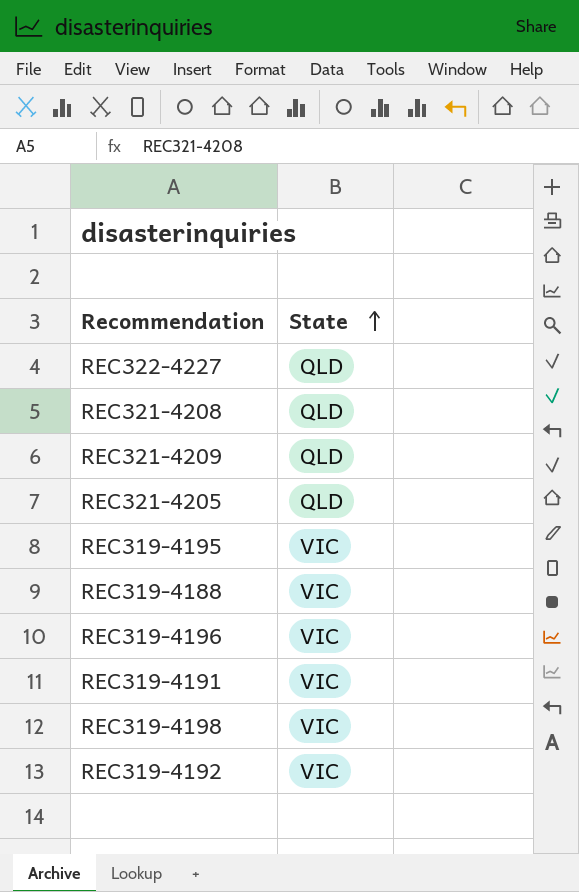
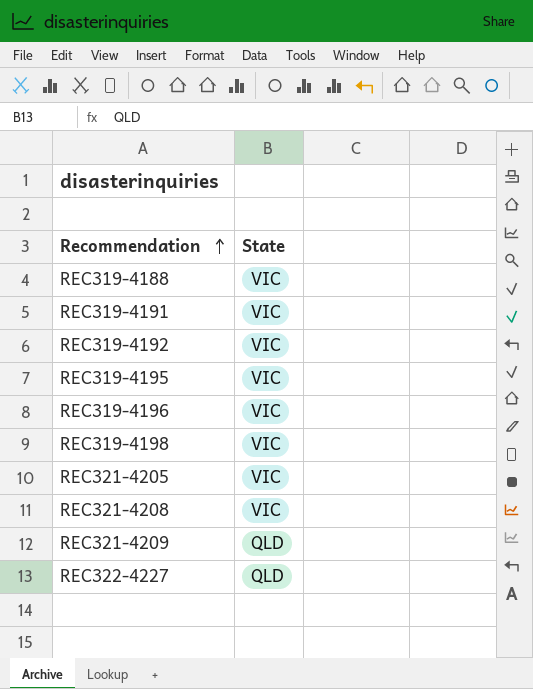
row order: State ascending -> Recommendation ascending
REC321-4205 | State: QLD -> VIC
REC321-4208 | State: QLD -> VIC

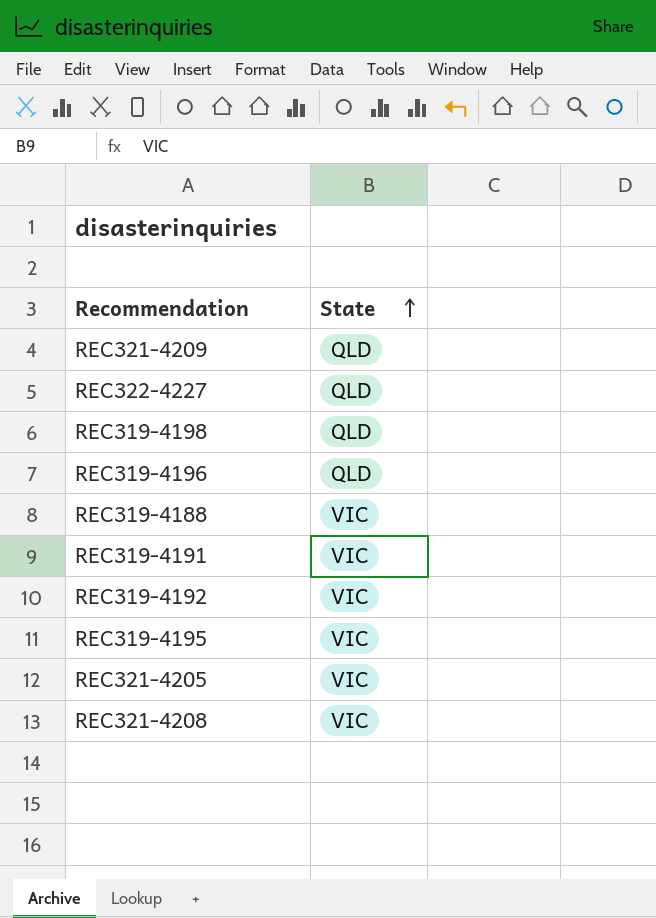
row order: Recommendation ascending -> State ascending
REC319-4198 | State: VIC -> QLD
REC319-4196 | State: VIC -> QLD

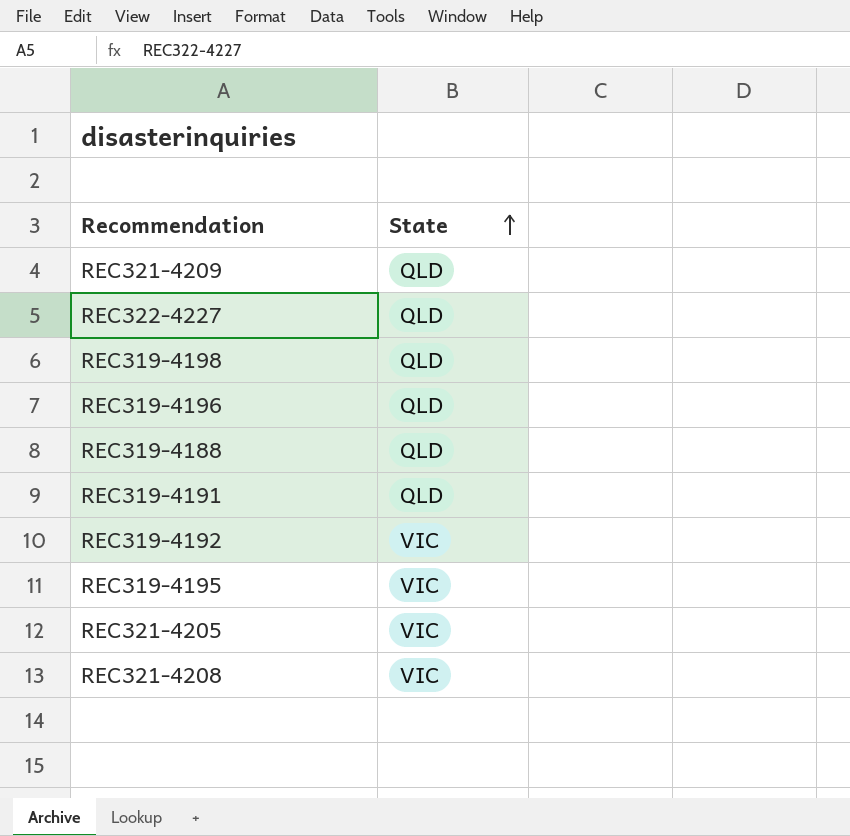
REC319-4188 | State: VIC -> QLD
REC319-4191 | State: VIC -> QLD

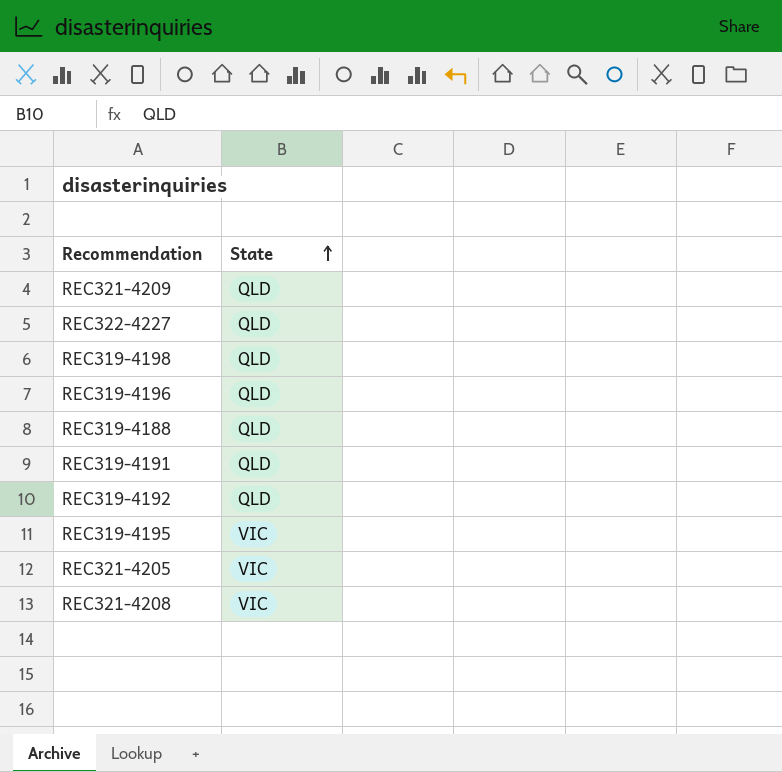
REC319-4192 | State: VIC -> QLD

